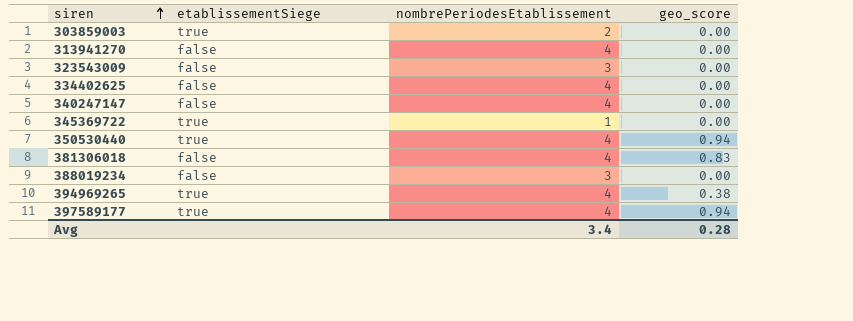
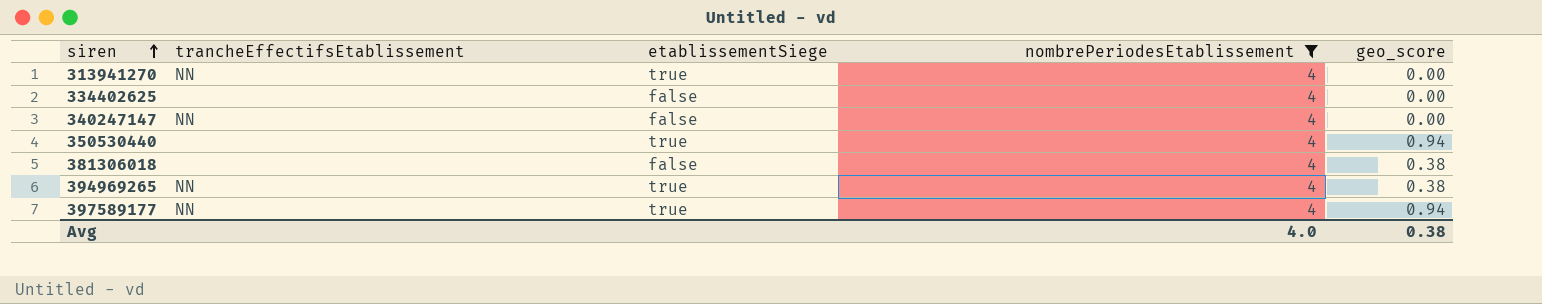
filter: none -> nombrePeriodesEtablissement = 4
column trancheEffectifsEtablissement | position: none -> 2
313941270 | etablissementSiege: false -> true
381306018 | geo_score: 0.83 -> 0.38
Avg | nombrePeriodesEtablissement: 3.4 -> 4.0
Avg | geo_score: 0.28 -> 0.38

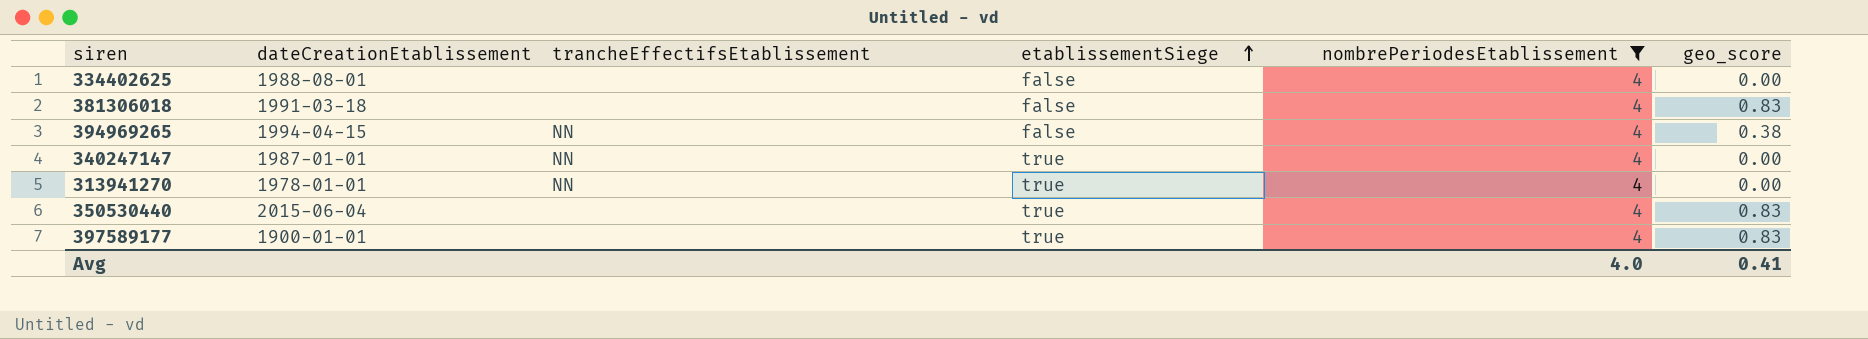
row order: siren ascending -> etablissementSiege ascending
column dateCreationEtablissement | position: none -> 2
381306018 | geo_score: 0.38 -> 0.83
394969265 | etablissementSiege: true -> false
340247147 | etablissementSiege: false -> true
350530440 | geo_score: 0.94 -> 0.83
397589177 | trancheEffectifsEtablissement: NN -> none
397589177 | geo_score: 0.94 -> 0.83
Avg | geo_score: 0.38 -> 0.41

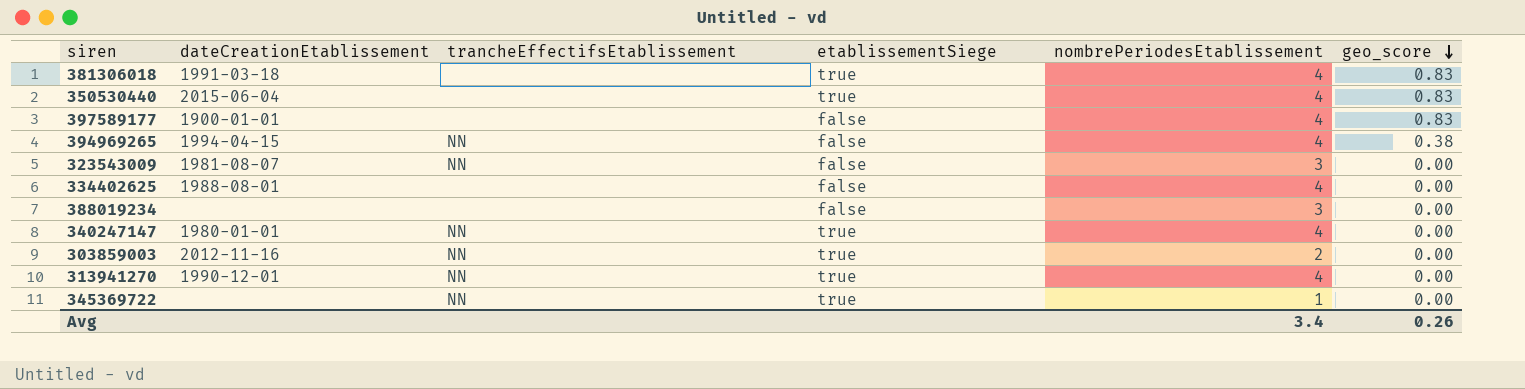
filter: nombrePeriodesEtablissement = 4 -> none
row order: etablissementSiege ascending -> geo_score descending
381306018 | etablissementSiege: false -> true
397589177 | etablissementSiege: true -> false
340247147 | dateCreationEtablissement: 1987-01-01 -> 1980-01-01
313941270 | dateCreationEtablissement: 1978-01-01 -> 1990-12-01
Avg | nombrePeriodesEtablissement: 4.0 -> 3.4
Avg | geo_score: 0.41 -> 0.26

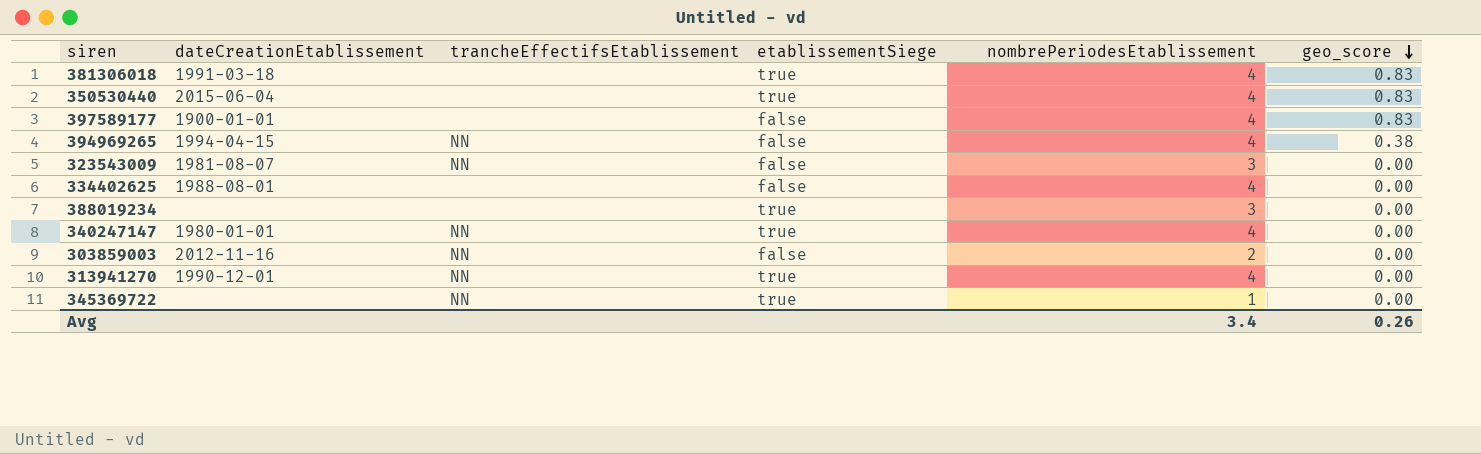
388019234 | etablissementSiege: false -> true
303859003 | etablissementSiege: true -> false

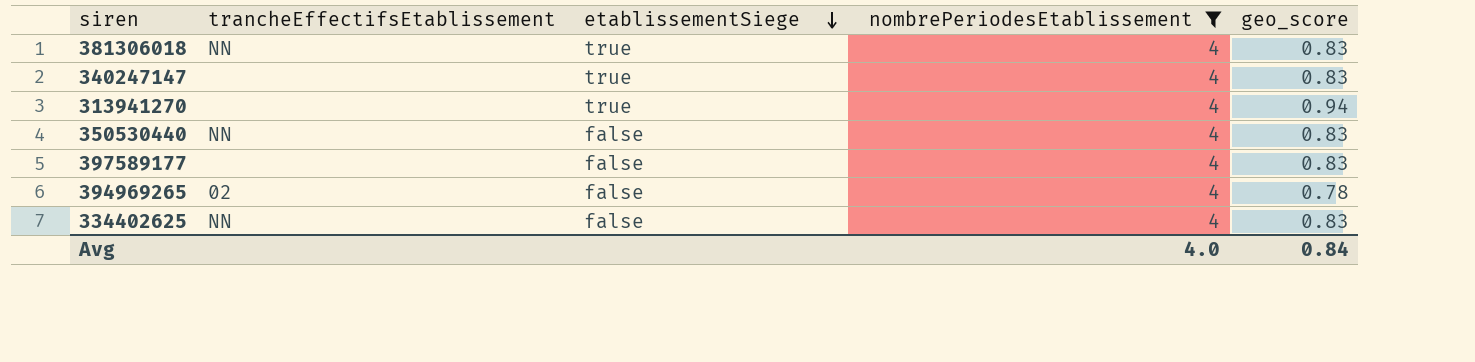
filter: none -> nombrePeriodesEtablissement = 4
row order: geo_score descending -> etablissementSiege descending
column dateCreationEtablissement | position: 2 -> none
381306018 | trancheEffectifsEtablissement: none -> NN
340247147 | trancheEffectifsEtablissement: NN -> none
340247147 | geo_score: 0.00 -> 0.83
313941270 | trancheEffectifsEtablissement: NN -> none
313941270 | geo_score: 0.00 -> 0.94
350530440 | trancheEffectifsEtablissement: none -> NN
350530440 | etablissementSiege: true -> false
394969265 | trancheEffectifsEtablissement: NN -> 02
394969265 | geo_score: 0.38 -> 0.78
334402625 | trancheEffectifsEtablissement: none -> NN
334402625 | geo_score: 0.00 -> 0.83
Avg | nombrePeriodesEtablissement: 3.4 -> 4.0
Avg | geo_score: 0.26 -> 0.84

